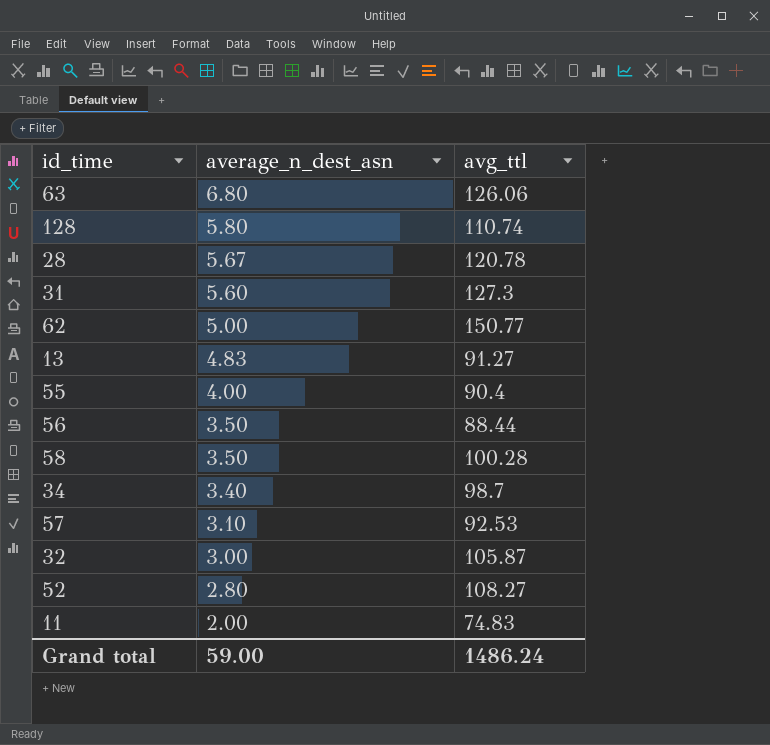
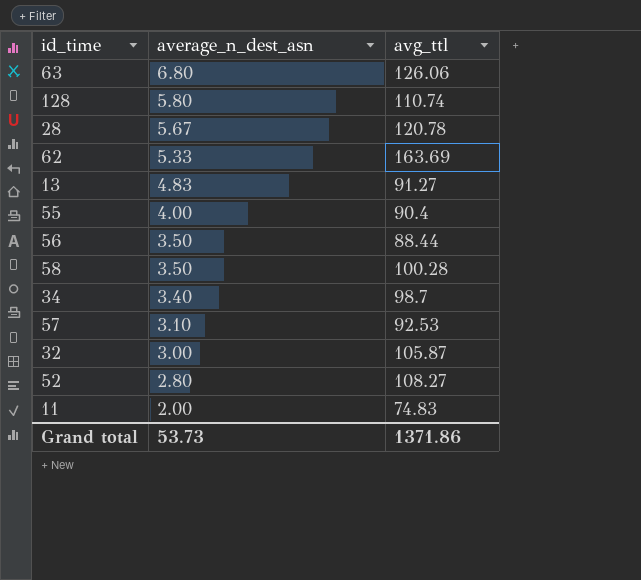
row 31: 5.60 | 127.3 -> none
62 | average_n_dest_asn: 5.00 -> 5.33
62 | avg_ttl: 150.77 -> 163.69
Grand total | average_n_dest_asn: 59.00 -> 53.73
Grand total | avg_ttl: 1486.24 -> 1371.86

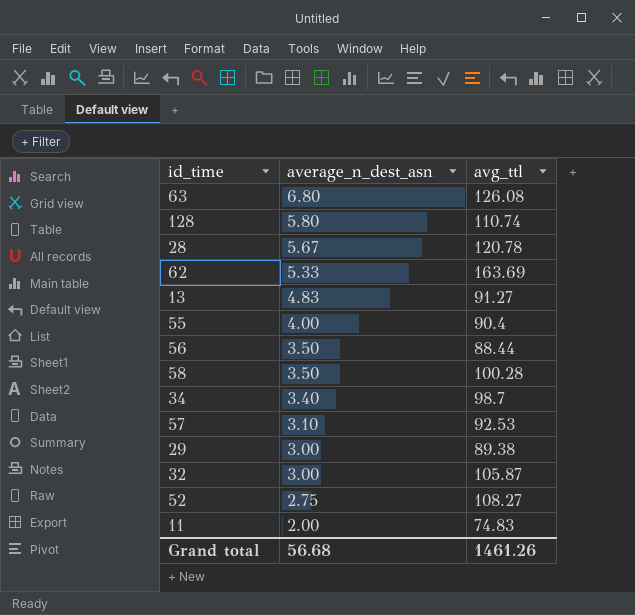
63 | avg_ttl: 126.06 -> 126.08
row 29: none -> 3.00 | 89.38
52 | average_n_dest_asn: 2.80 -> 2.75
Grand total | average_n_dest_asn: 53.73 -> 56.68
Grand total | avg_ttl: 1371.86 -> 1461.26

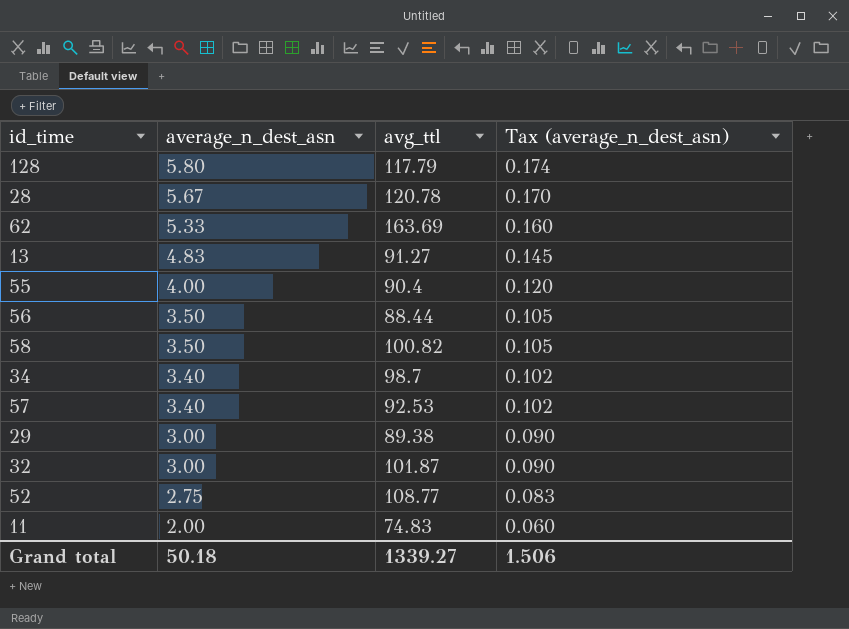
column Tax (average_n_dest_asn) | formula: none -> [average_n_dest_asn] * 0.03
row 63: 6.80 | 126.08 -> none
128 | avg_ttl: 110.74 -> 117.79
58 | avg_ttl: 100.28 -> 100.82
57 | average_n_dest_asn: 3.10 -> 3.40
32 | avg_ttl: 105.87 -> 101.87
52 | avg_ttl: 108.27 -> 108.77
Grand total | average_n_dest_asn: 56.68 -> 50.18
Grand total | avg_ttl: 1461.26 -> 1339.27

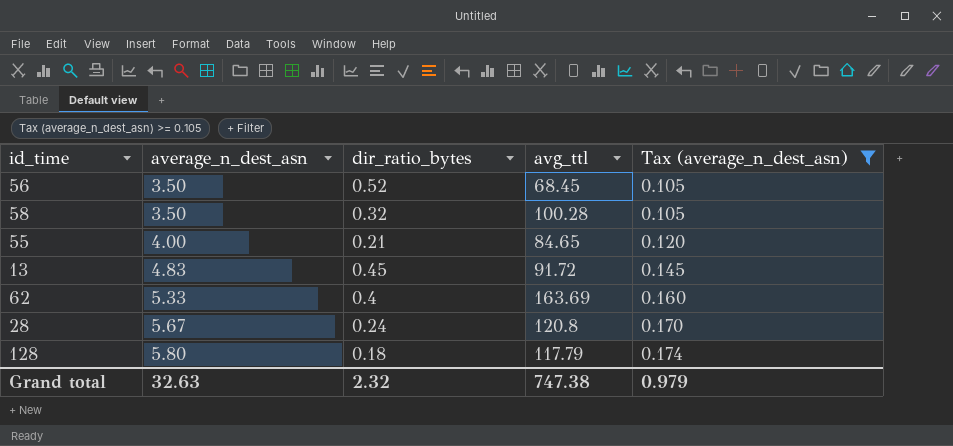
filter: none -> Tax (average_n_dest_asn) >= 0.105
row order: average_n_dest_asn descending -> average_n_dest_asn ascending
column dir_ratio_bytes | position: none -> 3
56 | avg_ttl: 88.44 -> 68.45
58 | avg_ttl: 100.82 -> 100.28
55 | avg_ttl: 90.4 -> 84.65
13 | avg_ttl: 91.27 -> 91.72
28 | avg_ttl: 120.78 -> 120.8
Grand total | average_n_dest_asn: 50.18 -> 32.63
Grand total | avg_ttl: 1339.27 -> 747.38
Grand total | Tax (average_n_dest_asn): 1.506 -> 0.979

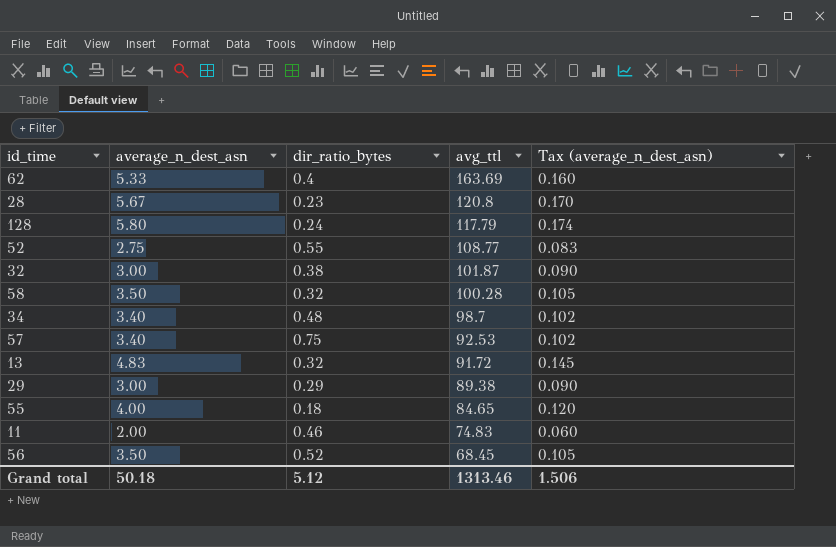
filter: Tax (average_n_dest_asn) >= 0.105 -> none
row order: average_n_dest_asn ascending -> avg_ttl descending
28 | dir_ratio_bytes: 0.24 -> 0.23
128 | dir_ratio_bytes: 0.18 -> 0.24
13 | dir_ratio_bytes: 0.45 -> 0.32
55 | dir_ratio_bytes: 0.21 -> 0.18
Grand total | average_n_dest_asn: 32.63 -> 50.18
Grand total | dir_ratio_bytes: 2.32 -> 5.12
Grand total | avg_ttl: 747.38 -> 1313.46
Grand total | Tax (average_n_dest_asn): 0.979 -> 1.506

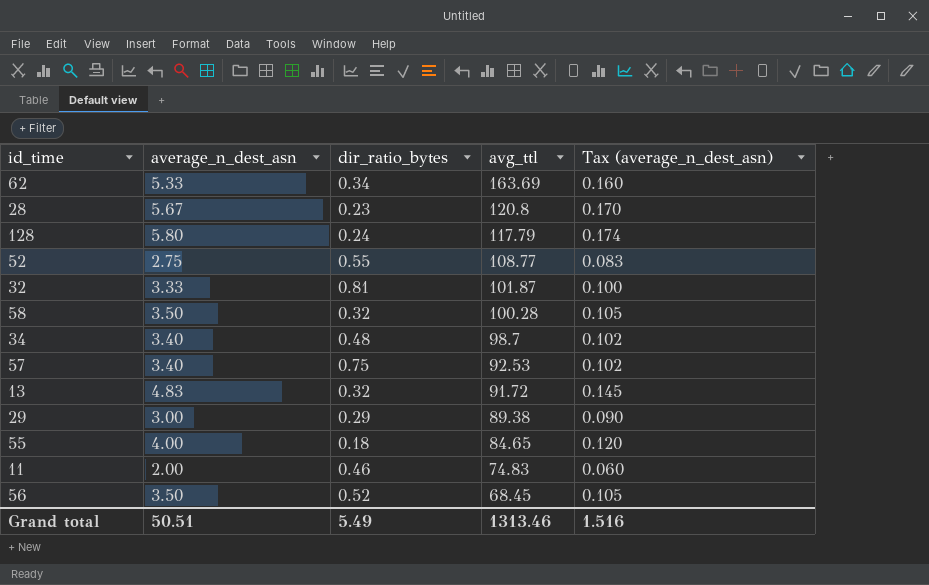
62 | dir_ratio_bytes: 0.4 -> 0.34
32 | average_n_dest_asn: 3.00 -> 3.33
32 | dir_ratio_bytes: 0.38 -> 0.81
32 | Tax (average_n_dest_asn): 0.090 -> 0.100
Grand total | average_n_dest_asn: 50.18 -> 50.51
Grand total | dir_ratio_bytes: 5.12 -> 5.49
Grand total | Tax (average_n_dest_asn): 1.506 -> 1.516

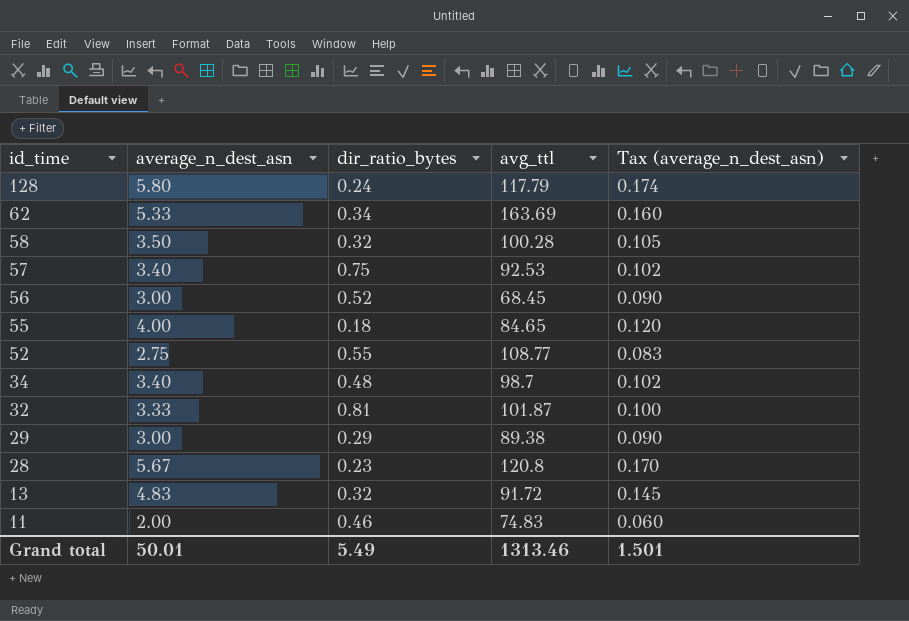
row order: avg_ttl descending -> id_time descending
56 | average_n_dest_asn: 3.50 -> 3.00
56 | Tax (average_n_dest_asn): 0.105 -> 0.090
Grand total | average_n_dest_asn: 50.51 -> 50.01
Grand total | Tax (average_n_dest_asn): 1.516 -> 1.501

